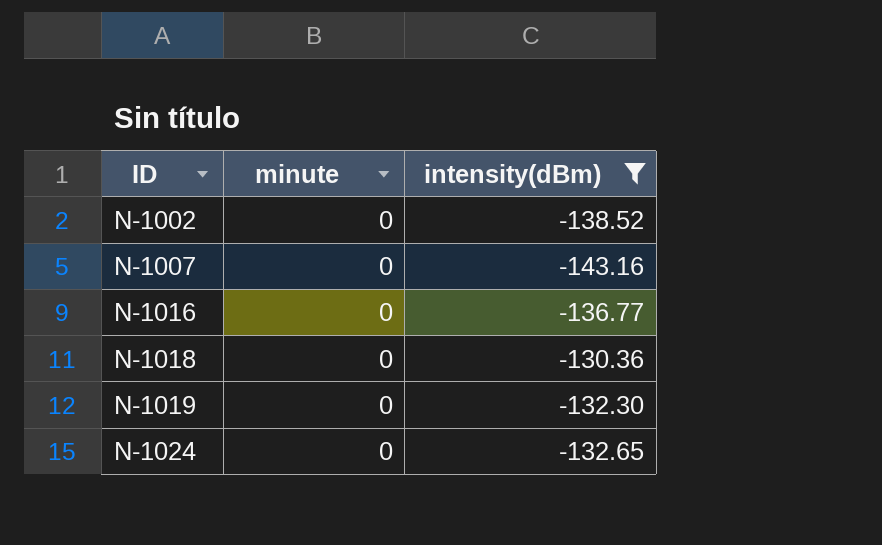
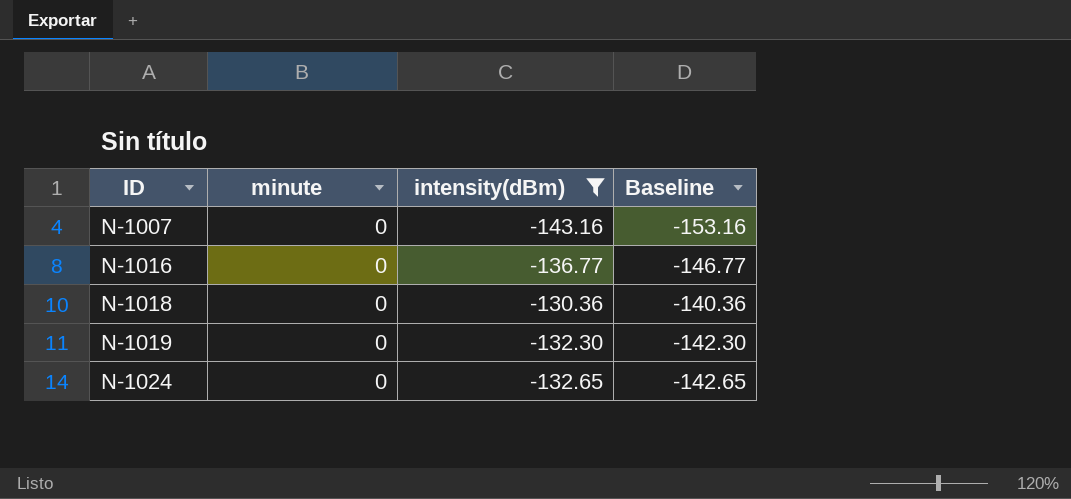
column Baseline | formula: none -> [intensity(dBm)] - 10
row N-1002: 0 | -138.52 -> none

